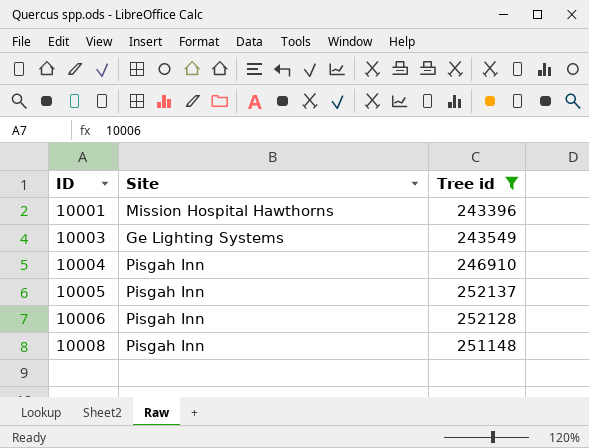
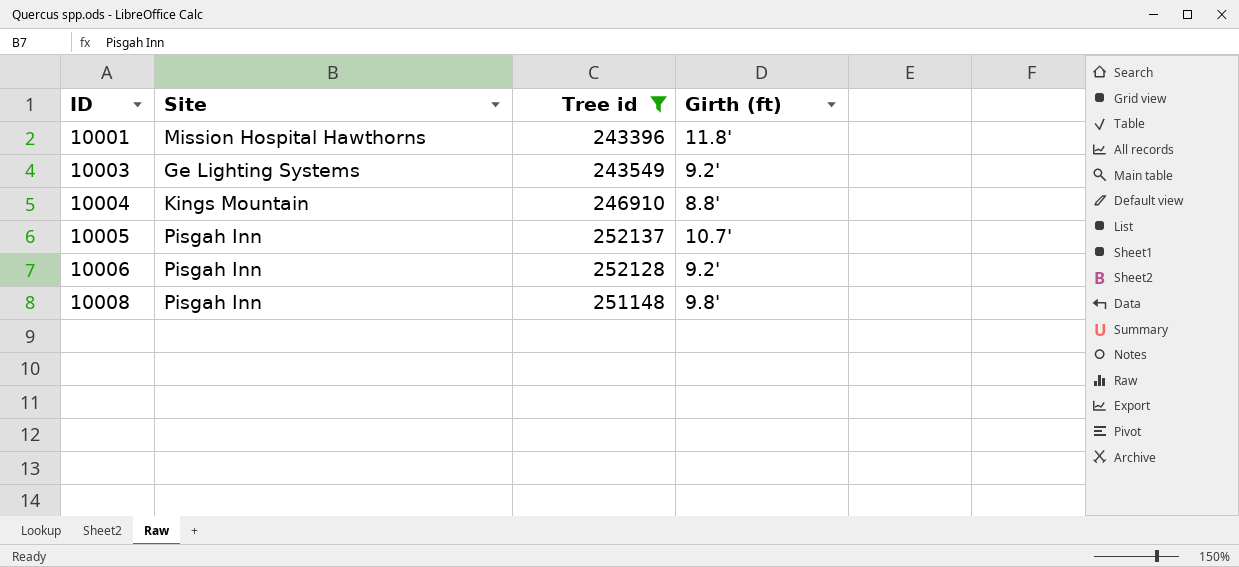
column Girth (ft) | position: none -> 4
10004 | Site: Pisgah Inn -> Kings Mountain

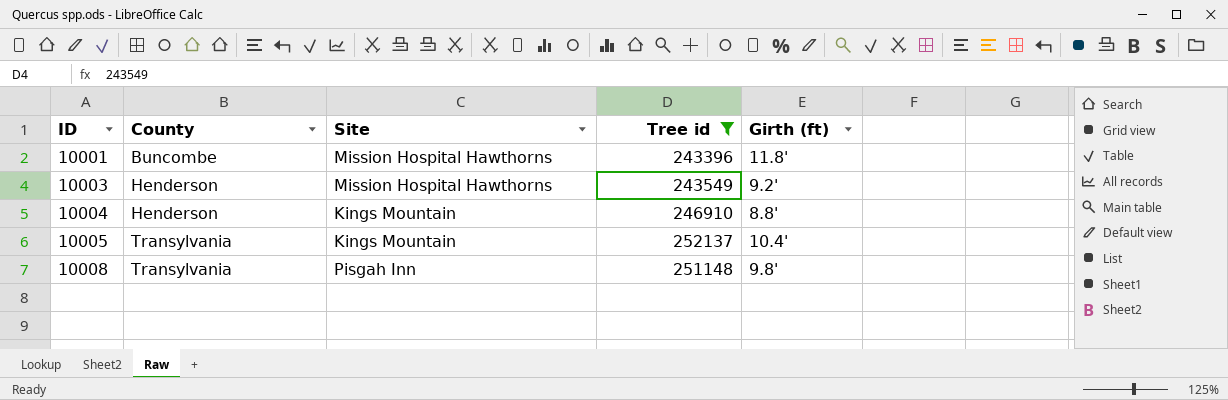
column County | position: none -> 2
row 10006: Pisgah Inn | 252128 | 9.2' -> none
10003 | Site: Ge Lighting Systems -> Mission Hospital Hawthorns
10005 | Site: Pisgah Inn -> Kings Mountain
10005 | Girth (ft): 10.7' -> 10.4'

